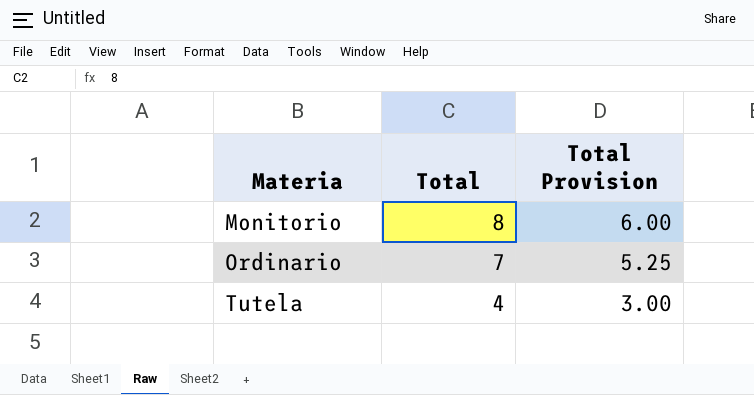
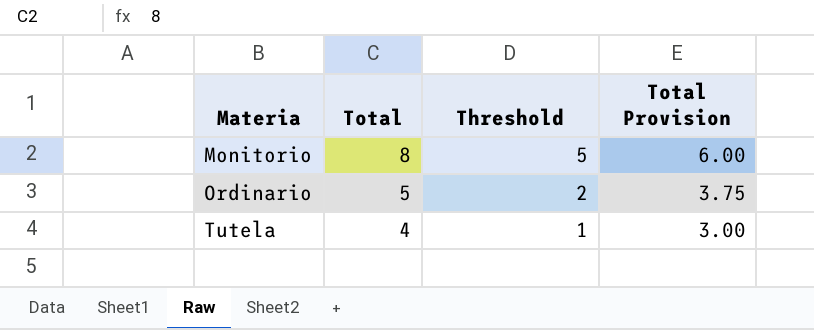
column Threshold | formula: none -> [Total] - 3
Ordinario | Total: 7 -> 5
Ordinario | Total Provision: 5.25 -> 3.75

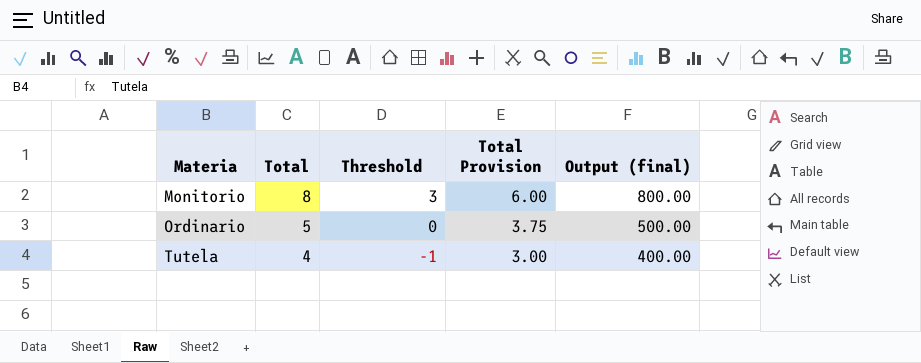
column Threshold | formula: [Total] - 3 -> [Total] - 5
column Output (final) | formula: none -> [Total] * 100

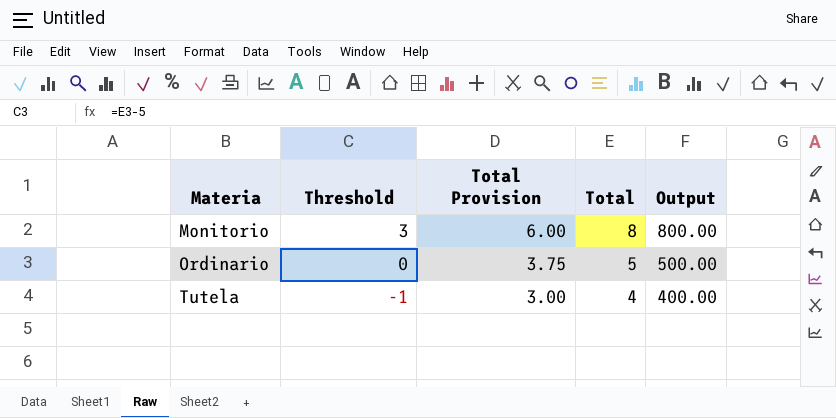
column Total | position: 2 -> 4
column name: Output (final) -> Output

